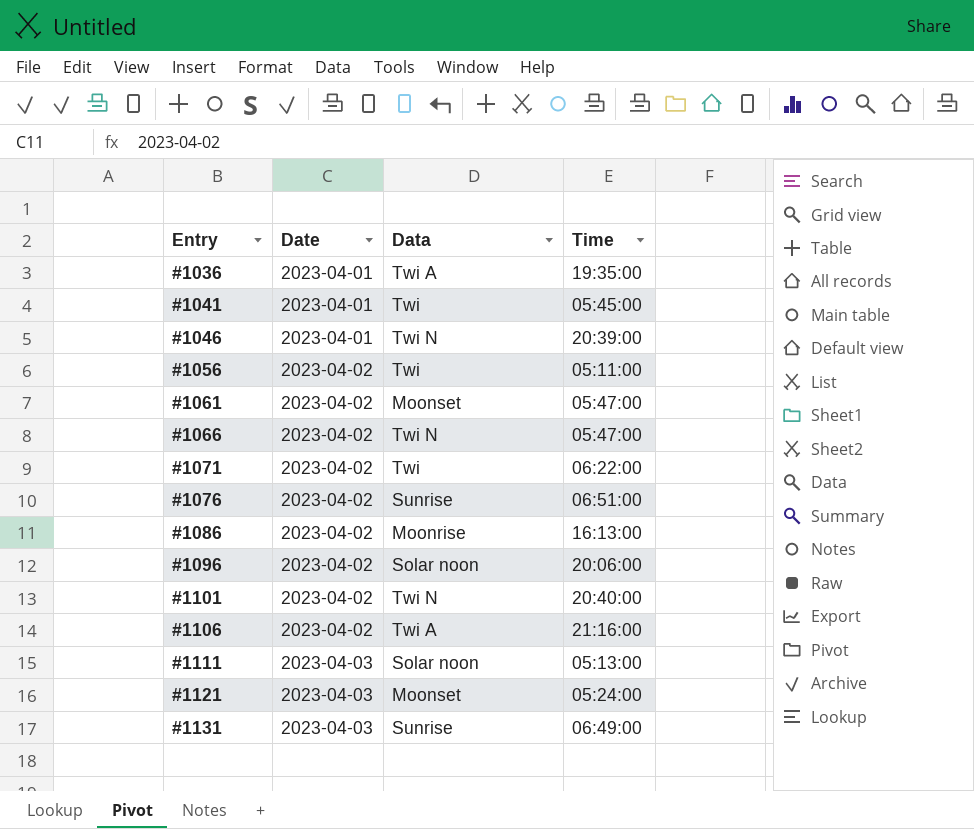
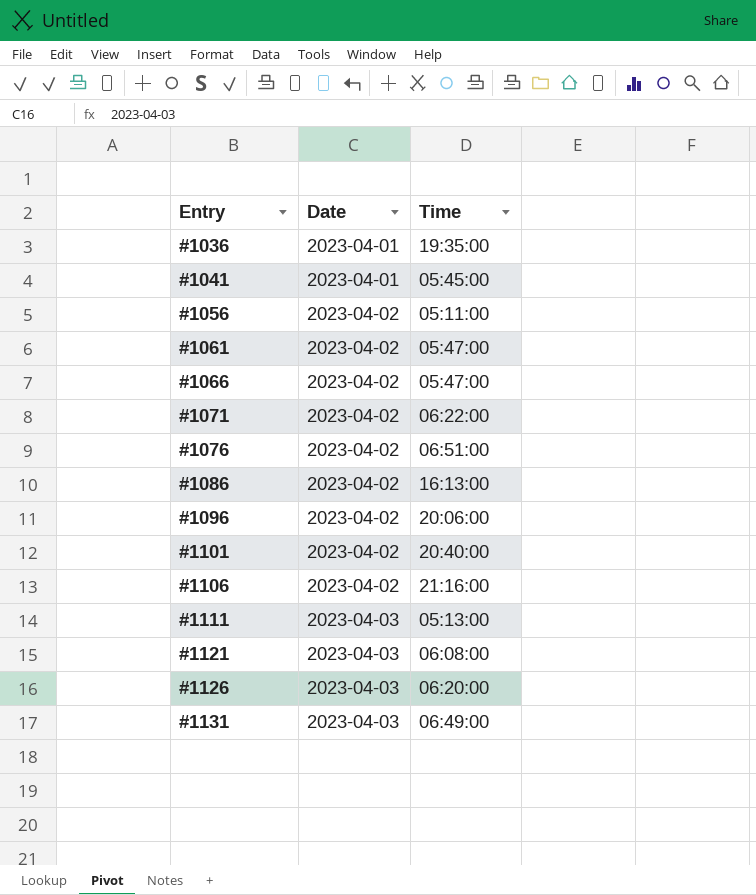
column Data | position: 3 -> none
row #1046: 2023-04-01 | Twi N | 20:39:00 -> none
#1121 | Time: 05:24:00 -> 06:08:00
row #1126: none -> 2023-04-03 | 06:20:00

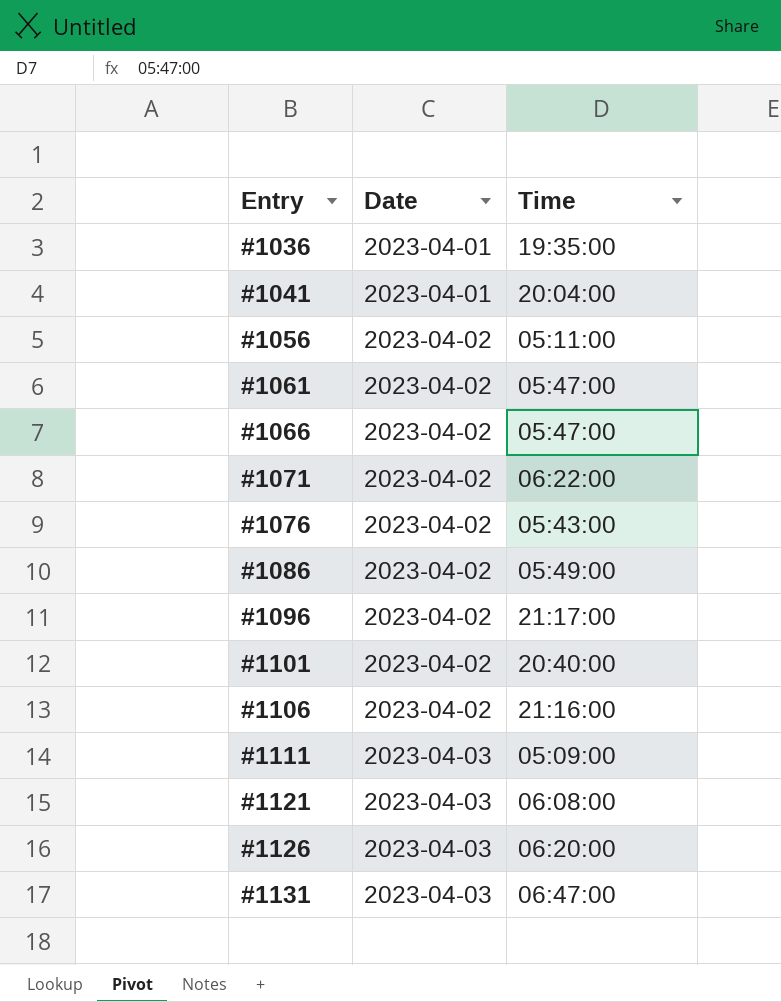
#1041 | Time: 05:45:00 -> 20:04:00
#1076 | Time: 06:51:00 -> 05:43:00
#1086 | Time: 16:13:00 -> 05:49:00
#1096 | Time: 20:06:00 -> 21:17:00
#1111 | Time: 05:13:00 -> 05:09:00
#1131 | Time: 06:49:00 -> 06:47:00

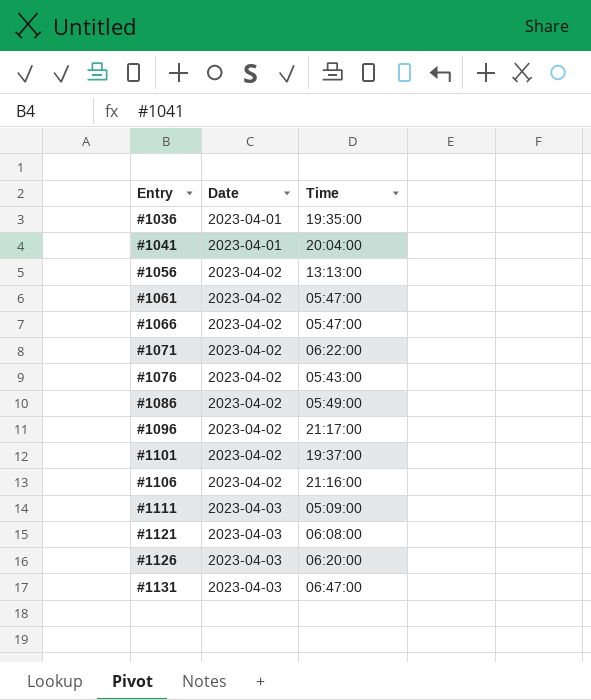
#1056 | Time: 05:11:00 -> 13:13:00
#1101 | Time: 20:40:00 -> 19:37:00

